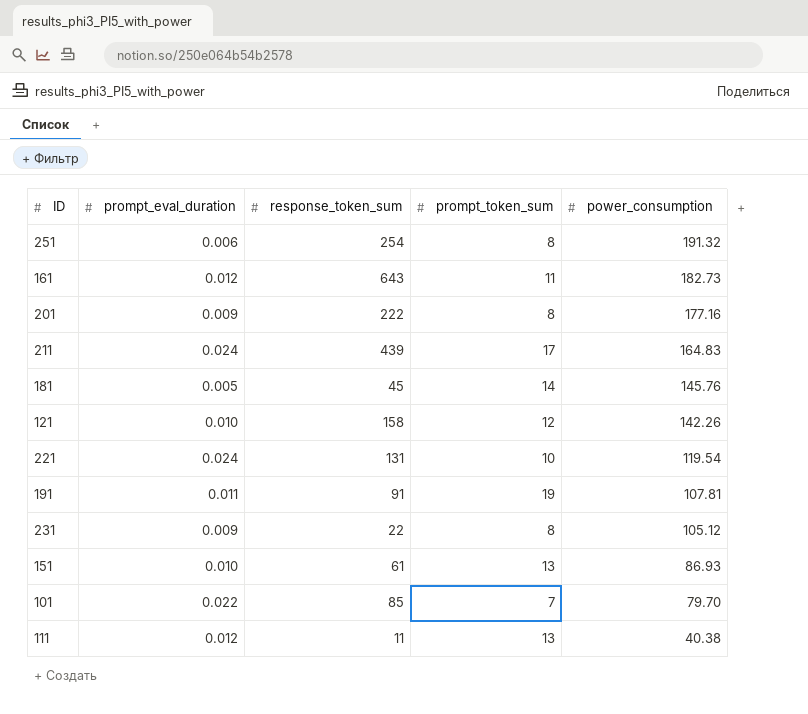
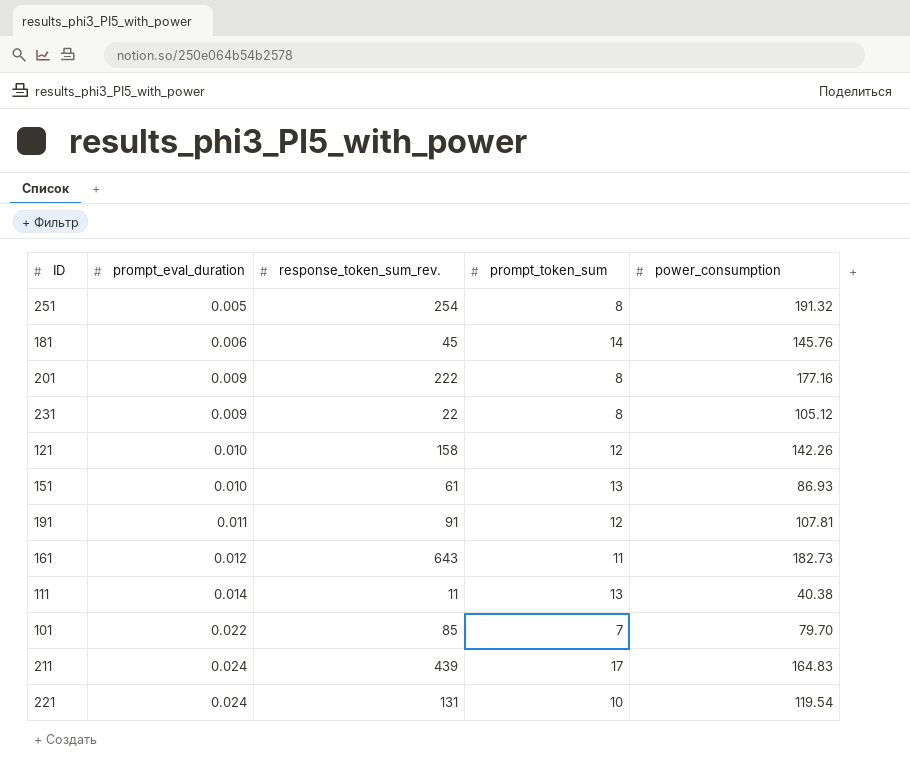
row order: power_consumption descending -> prompt_eval_duration ascending
column name: response_token_sum -> response_token_sum_rev.
251 | prompt_eval_duration: 0.006 -> 0.005
181 | prompt_eval_duration: 0.005 -> 0.006
191 | prompt_token_sum: 19 -> 12
111 | prompt_eval_duration: 0.012 -> 0.014

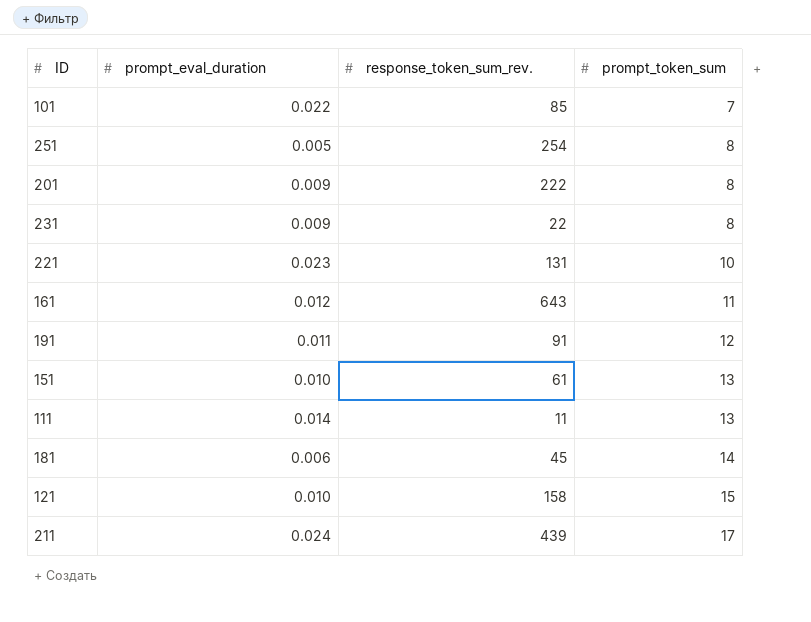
row order: prompt_eval_duration ascending -> prompt_token_sum ascending
column power_consumption | position: 5 -> none
221 | prompt_eval_duration: 0.024 -> 0.023
121 | prompt_token_sum: 12 -> 15

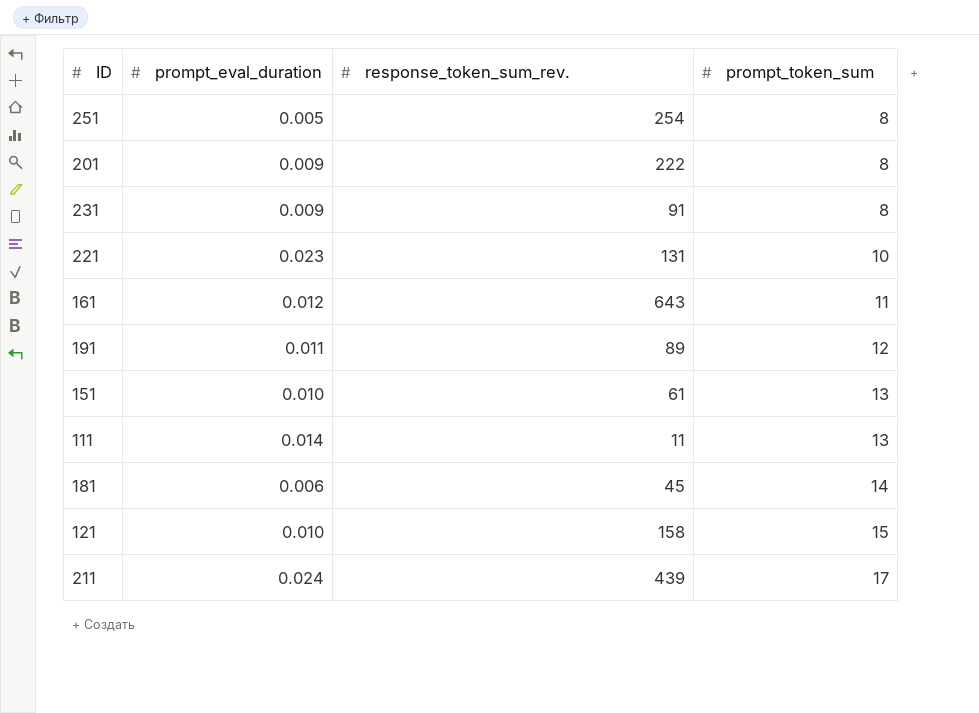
row 101: 0.022 | 85 | 7 -> none
231 | response_token_sum_rev.: 22 -> 91
191 | response_token_sum_rev.: 91 -> 89

